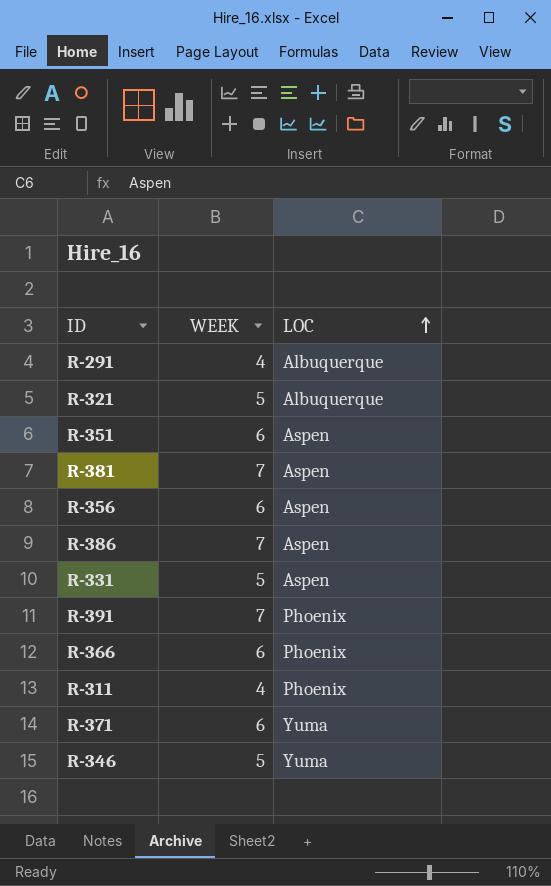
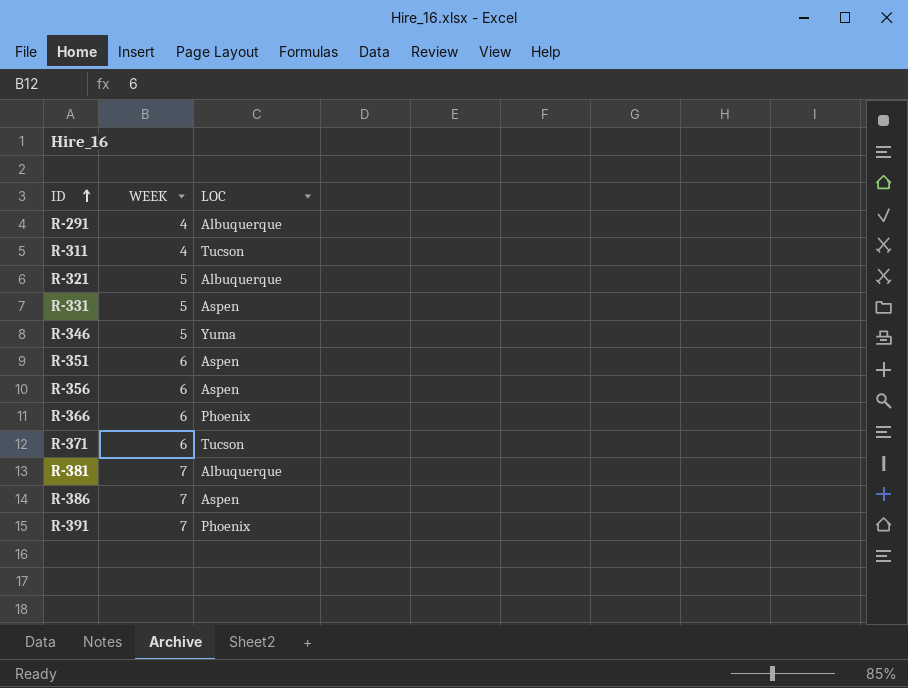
row order: LOC ascending -> ID ascending
R-311 | LOC: Phoenix -> Tucson
R-371 | LOC: Yuma -> Tucson
R-381 | LOC: Aspen -> Albuquerque

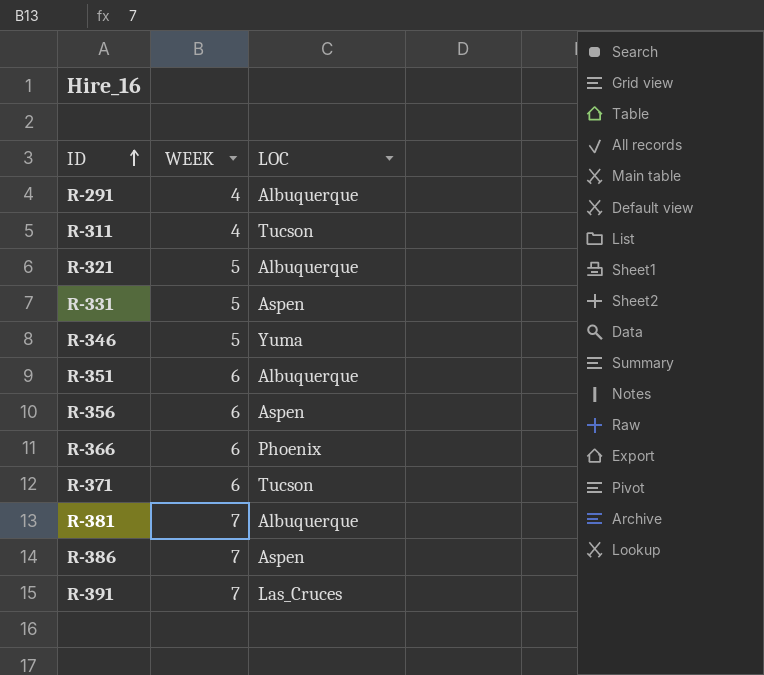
R-351 | LOC: Aspen -> Albuquerque
R-391 | LOC: Phoenix -> Las_Cruces

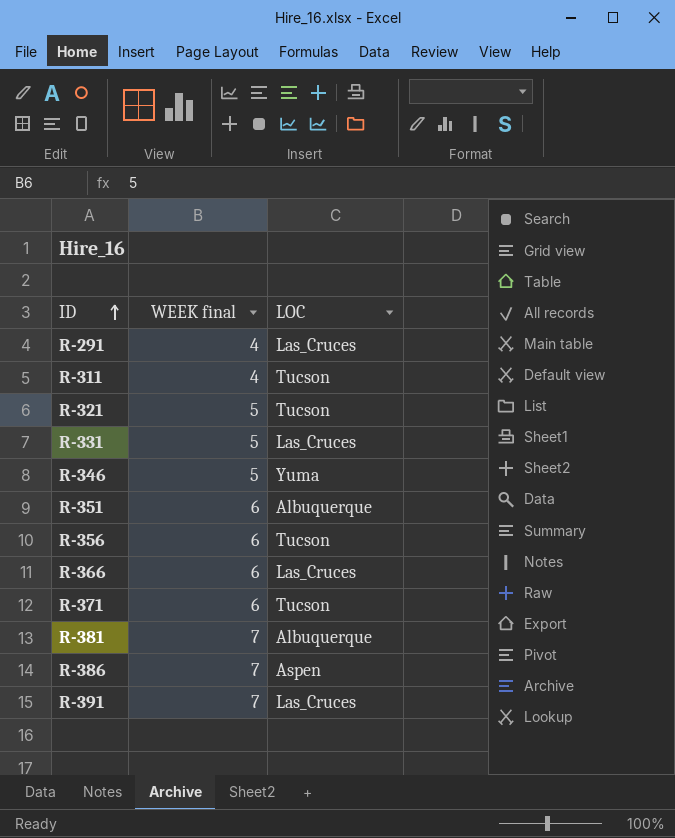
column name: WEEK -> WEEK final
R-291 | LOC: Albuquerque -> Las_Cruces
R-321 | LOC: Albuquerque -> Tucson
R-331 | LOC: Aspen -> Las_Cruces
R-356 | LOC: Aspen -> Tucson
R-366 | LOC: Phoenix -> Las_Cruces

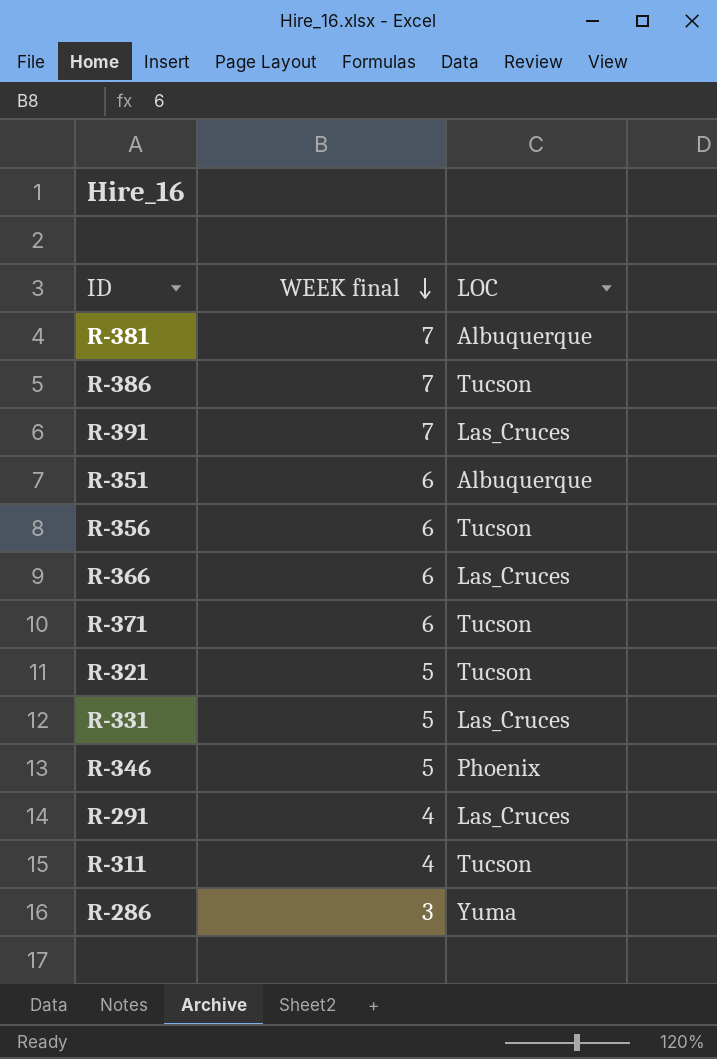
row order: ID ascending -> WEEK final descending
R-386 | LOC: Aspen -> Tucson
R-346 | LOC: Yuma -> Phoenix
row R-286: none -> 3 | Yuma

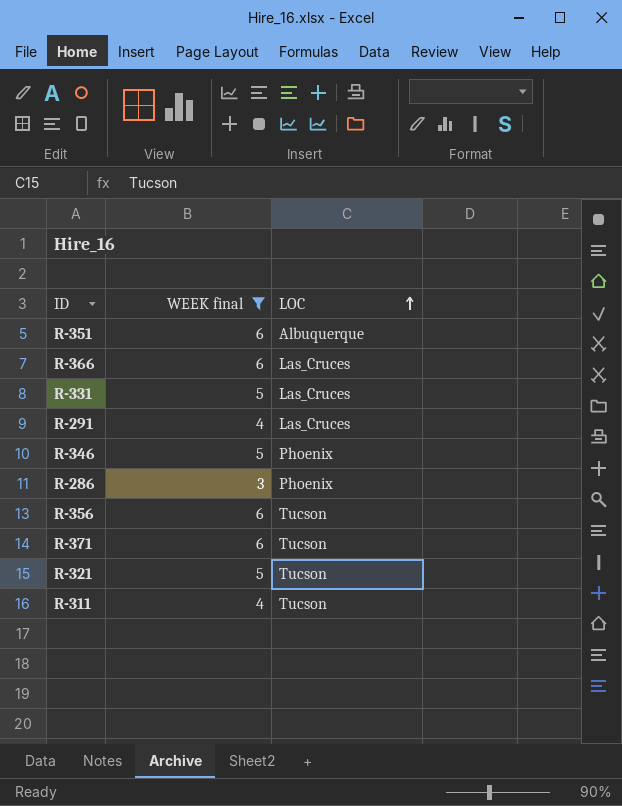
filter: none -> WEEK final != 7
row order: WEEK final descending -> LOC ascending
R-286 | LOC: Yuma -> Phoenix

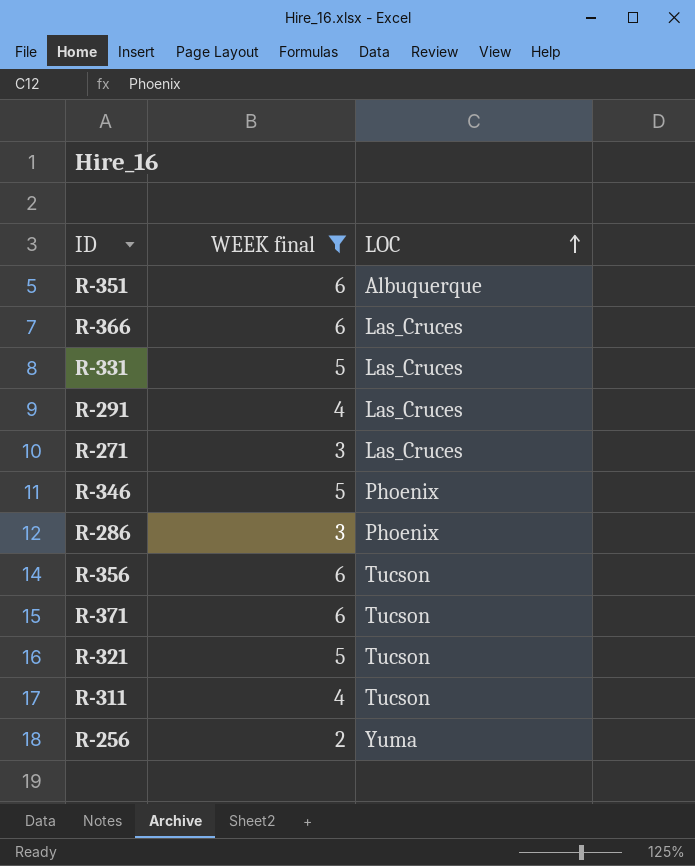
row R-271: none -> 3 | Las_Cruces
row R-256: none -> 2 | Yuma

